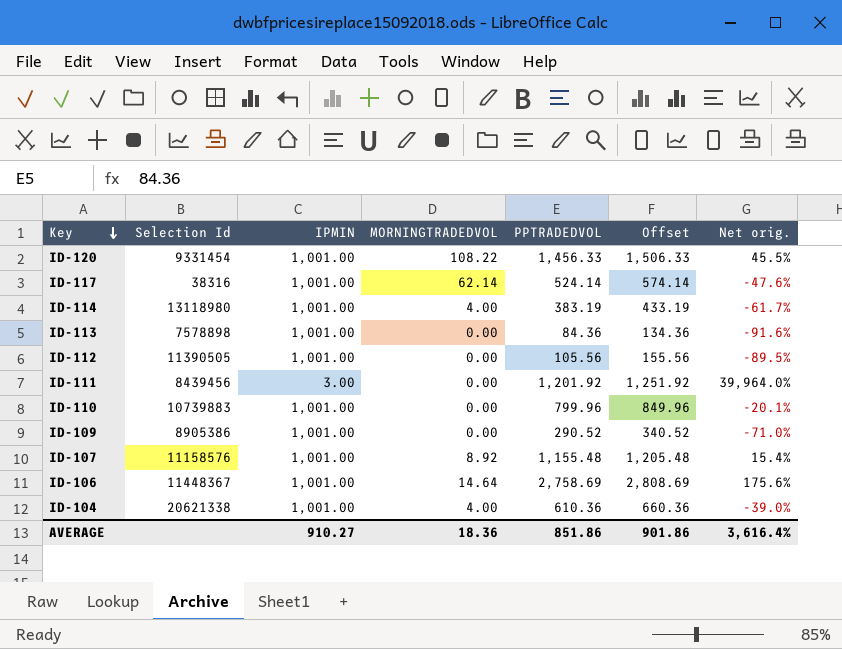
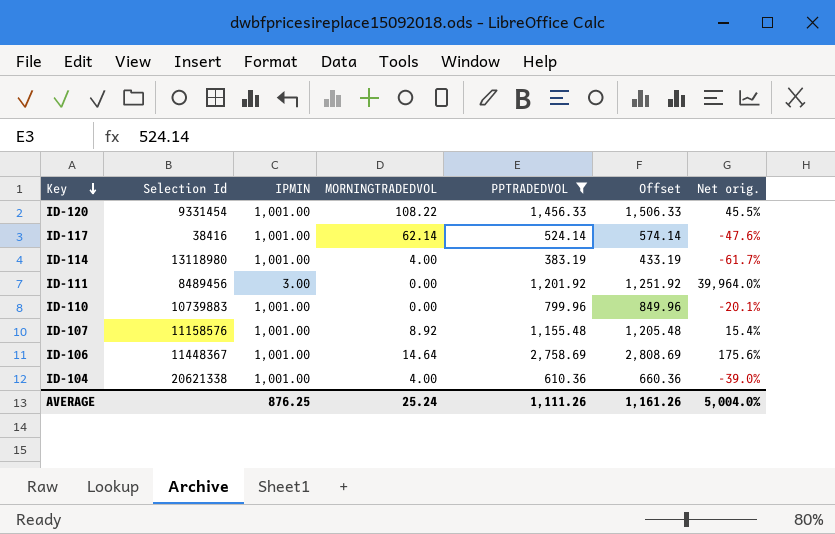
filter: none -> PPTRADEDVOL >= 383.19
ID-117 | Selection Id: 38316 -> 38416
ID-111 | Selection Id: 8439456 -> 8489456
AVERAGE | IPMIN: 910.27 -> 876.25
AVERAGE | MORNINGTRADEDVOL: 18.36 -> 25.24
AVERAGE | PPTRADEDVOL: 851.86 -> 1,111.26
AVERAGE | Offset: 901.86 -> 1,161.26
AVERAGE | Net orig.: 3,616.4% -> 5,004.0%

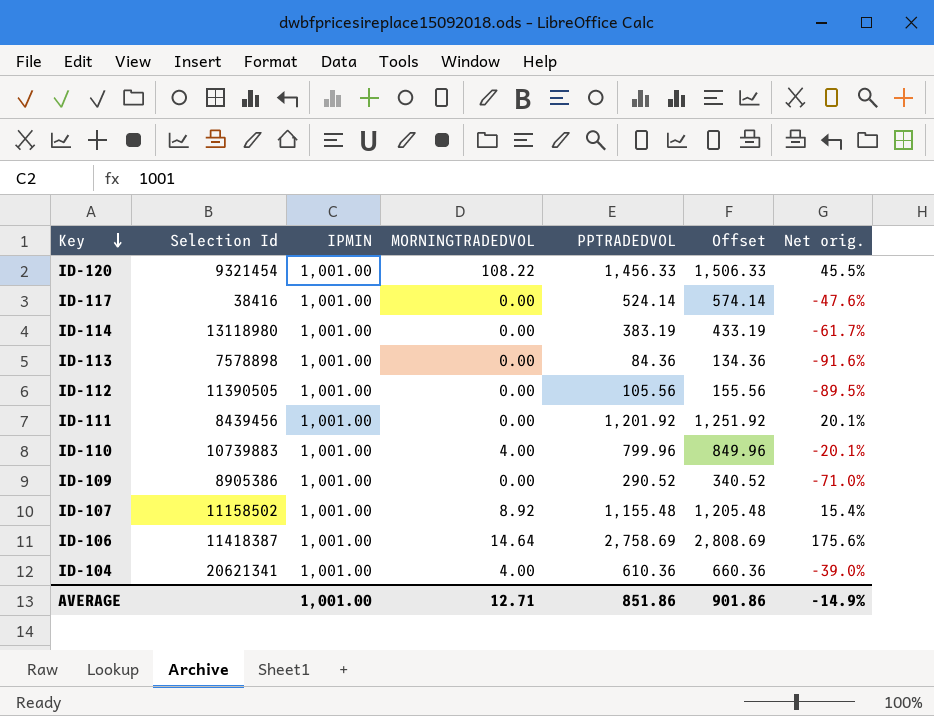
filter: PPTRADEDVOL >= 383.19 -> none
ID-120 | Selection Id: 9331454 -> 9321454
ID-117 | MORNINGTRADEDVOL: 62.14 -> 0.00
ID-114 | MORNINGTRADEDVOL: 4.00 -> 0.00
ID-111 | Selection Id: 8489456 -> 8439456
ID-111 | IPMIN: 3.00 -> 1,001.00
ID-111 | Net orig.: 39,964.0% -> 20.1%
ID-110 | MORNINGTRADEDVOL: 0.00 -> 4.00
ID-107 | Selection Id: 11158576 -> 11158502
ID-106 | Selection Id: 11448367 -> 11418387
ID-104 | Selection Id: 20621338 -> 20621341
AVERAGE | IPMIN: 876.25 -> 1,001.00
AVERAGE | MORNINGTRADEDVOL: 25.24 -> 12.71
AVERAGE | PPTRADEDVOL: 1,111.26 -> 851.86
AVERAGE | Offset: 1,161.26 -> 901.86
AVERAGE | Net orig.: 5,004.0% -> -14.9%

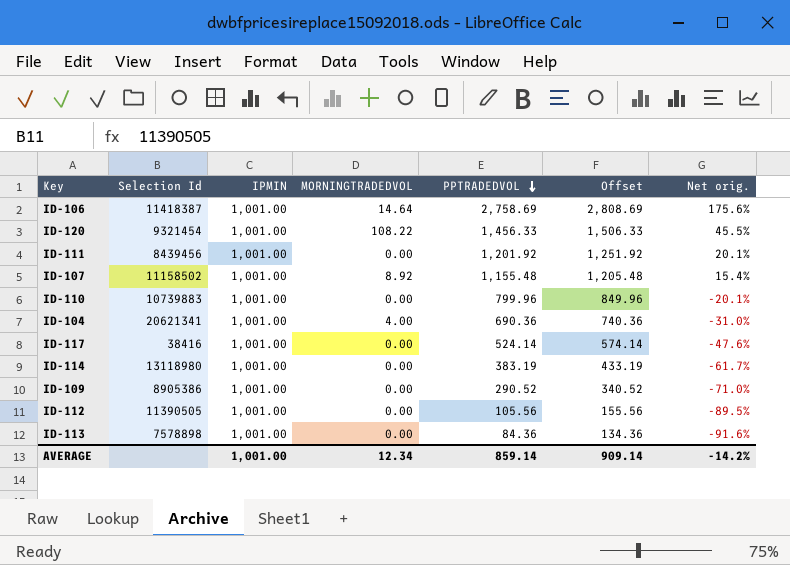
row order: Key descending -> PPTRADEDVOL descending
ID-110 | MORNINGTRADEDVOL: 4.00 -> 0.00
ID-104 | PPTRADEDVOL: 610.36 -> 690.36
ID-104 | Offset: 660.36 -> 740.36
ID-104 | Net orig.: -39.0% -> -31.0%
AVERAGE | MORNINGTRADEDVOL: 12.71 -> 12.34
AVERAGE | PPTRADEDVOL: 851.86 -> 859.14
AVERAGE | Offset: 901.86 -> 909.14
AVERAGE | Net orig.: -14.9% -> -14.2%

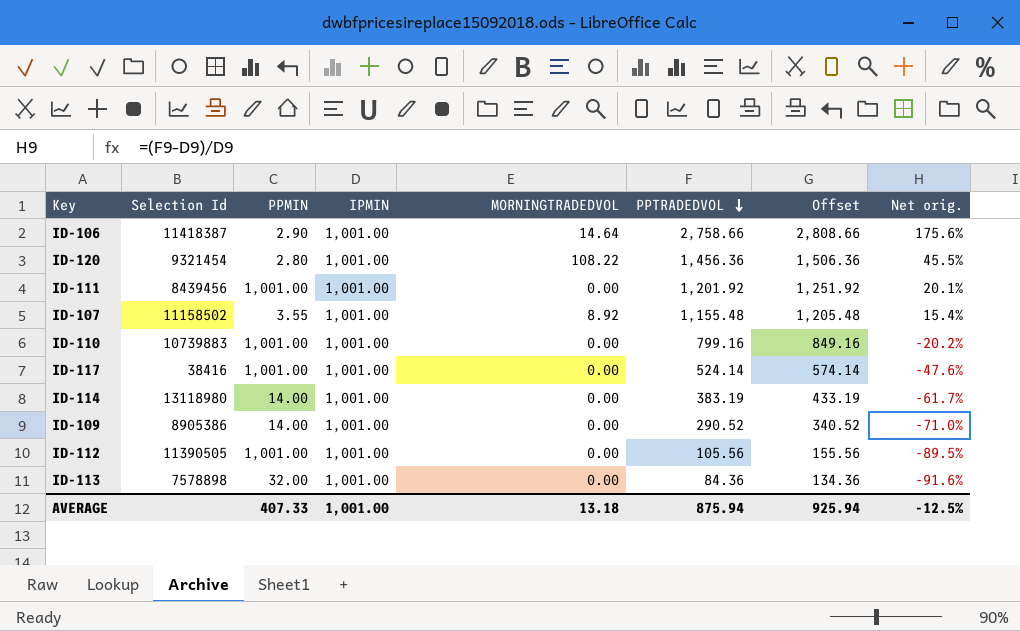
column PPMIN | position: none -> 3
row ID-104: 20621341 | 1,001.00 | 4.00 | 690.36 | 740.36 | -31.0% -> none
ID-106 | PPTRADEDVOL: 2,758.69 -> 2,758.66
ID-106 | Offset: 2,808.69 -> 2,808.66
ID-120 | PPTRADEDVOL: 1,456.33 -> 1,456.36
ID-120 | Offset: 1,506.33 -> 1,506.36
ID-110 | PPTRADEDVOL: 799.96 -> 799.16
ID-110 | Offset: 849.96 -> 849.16
ID-110 | Net orig.: -20.1% -> -20.2%
AVERAGE | MORNINGTRADEDVOL: 12.34 -> 13.18
AVERAGE | PPTRADEDVOL: 859.14 -> 875.94
AVERAGE | Offset: 909.14 -> 925.94
AVERAGE | Net orig.: -14.2% -> -12.5%

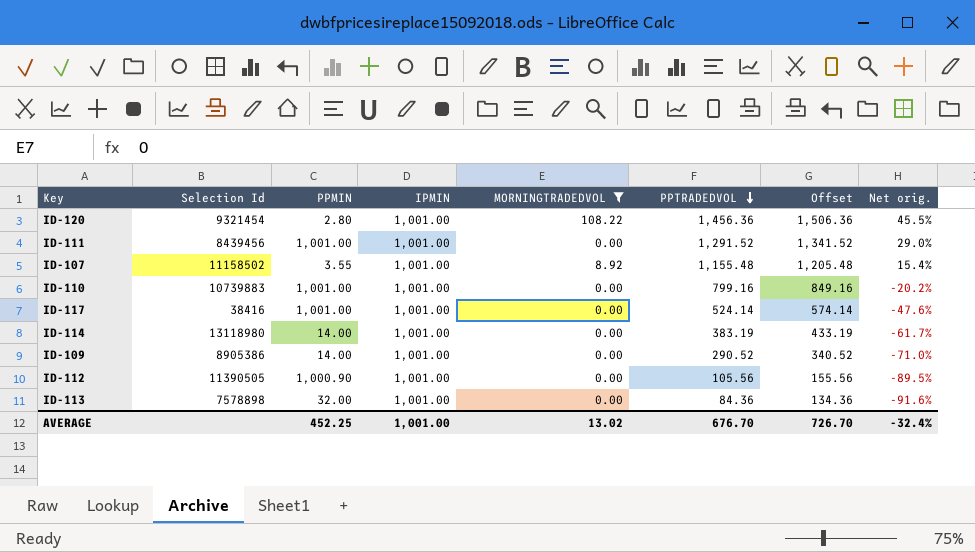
filter: none -> MORNINGTRADEDVOL != 14.64
ID-111 | PPTRADEDVOL: 1,201.92 -> 1,291.52
ID-111 | Offset: 1,251.92 -> 1,341.52
ID-111 | Net orig.: 20.1% -> 29.0%
ID-112 | PPMIN: 1,001.00 -> 1,000.90
AVERAGE | PPMIN: 407.33 -> 452.25
AVERAGE | MORNINGTRADEDVOL: 13.18 -> 13.02
AVERAGE | PPTRADEDVOL: 875.94 -> 676.70
AVERAGE | Offset: 925.94 -> 726.70
AVERAGE | Net orig.: -12.5% -> -32.4%

